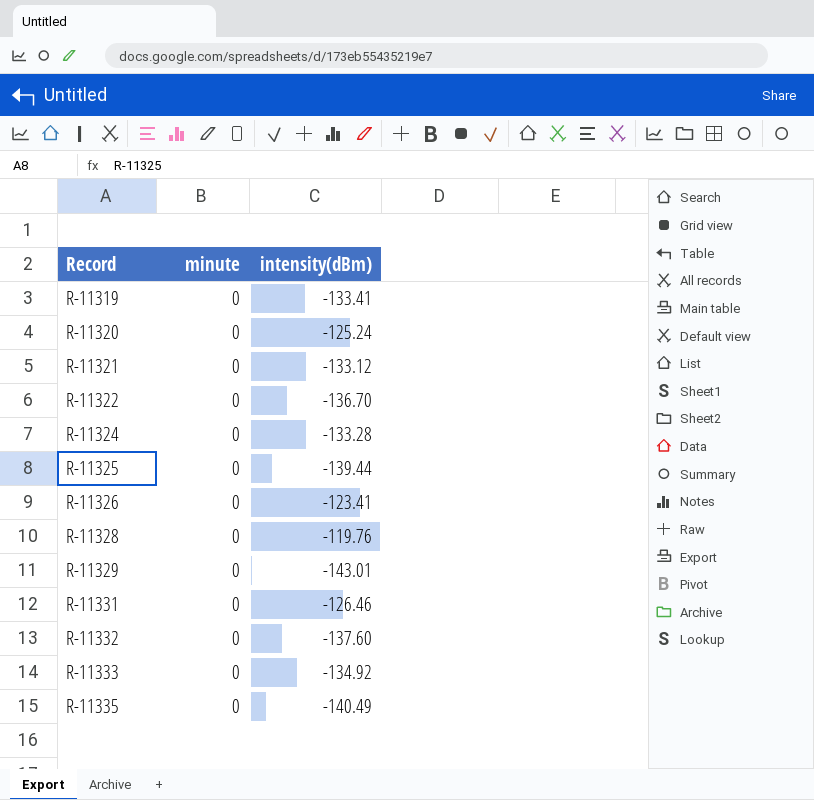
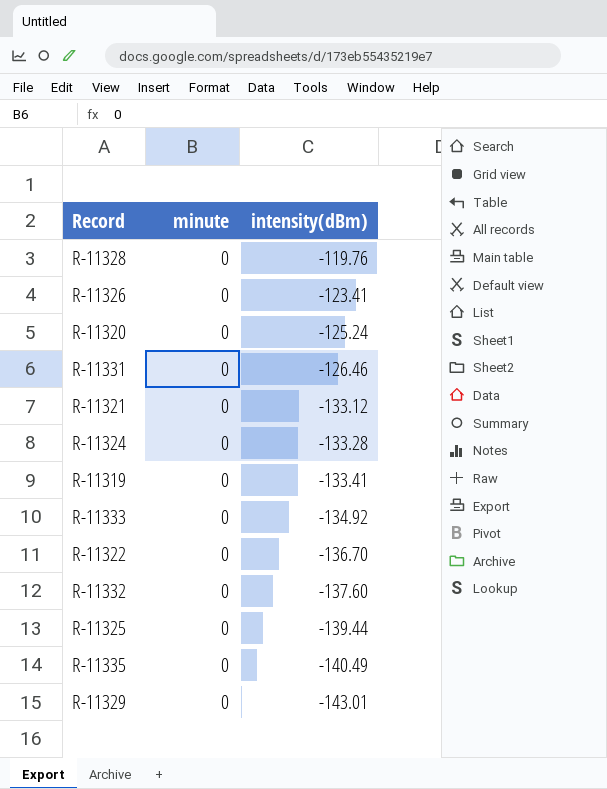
row order: Record ascending -> intensity(dBm) descending

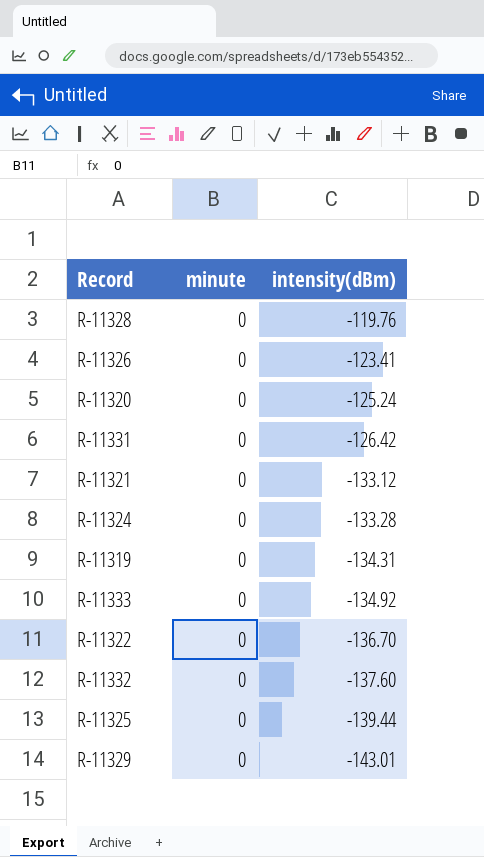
row R-11335: 0 | -140.49 -> none
R-11331 | intensity(dBm): -126.46 -> -126.42
R-11319 | intensity(dBm): -133.41 -> -134.31

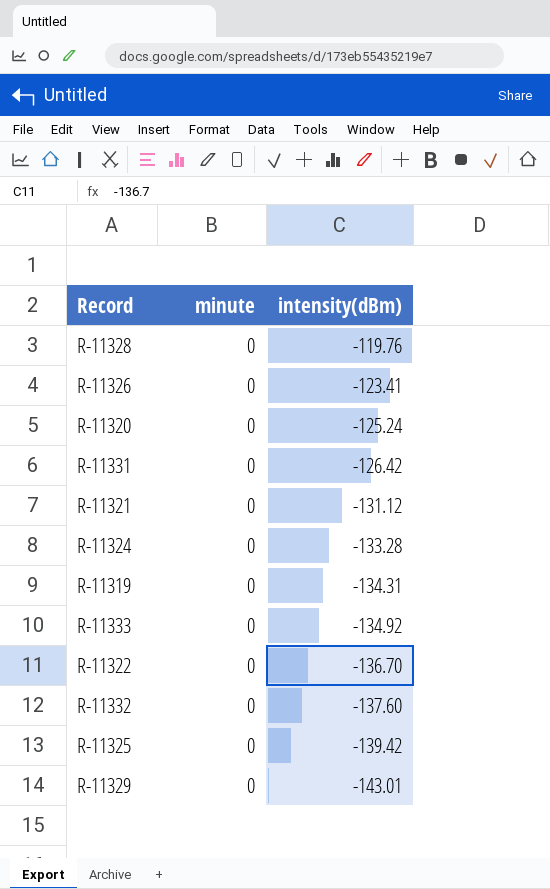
R-11321 | intensity(dBm): -133.12 -> -131.12
R-11325 | intensity(dBm): -139.44 -> -139.42

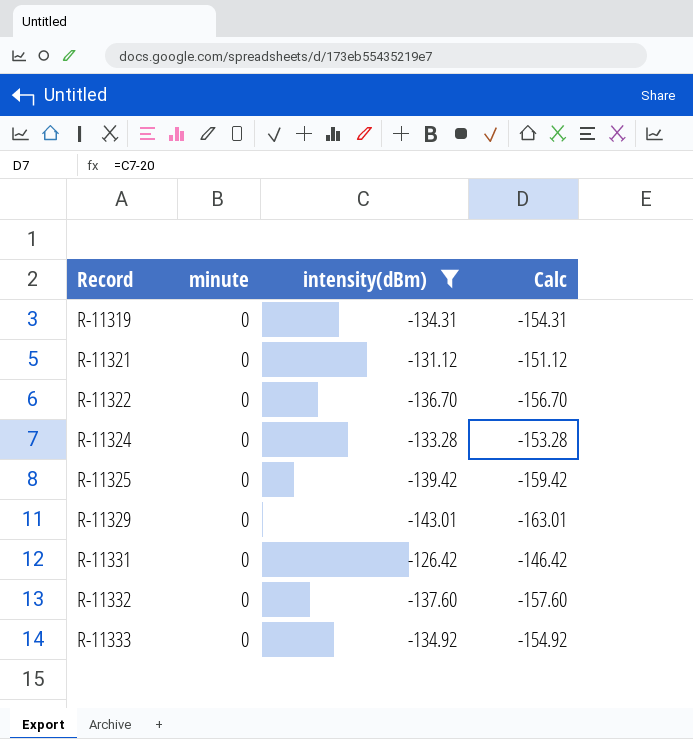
filter: none -> intensity(dBm) <= -126.42
row order: intensity(dBm) descending -> Record ascending
column Calc | formula: none -> [intensity(dBm)] - 20

